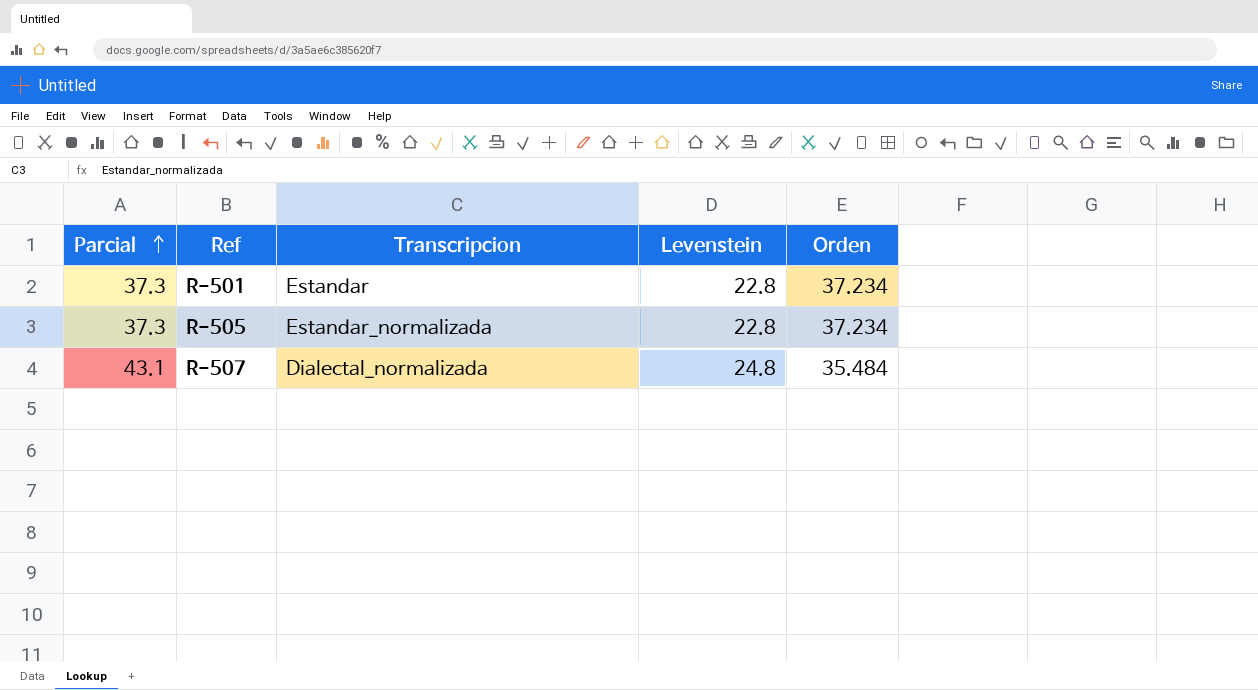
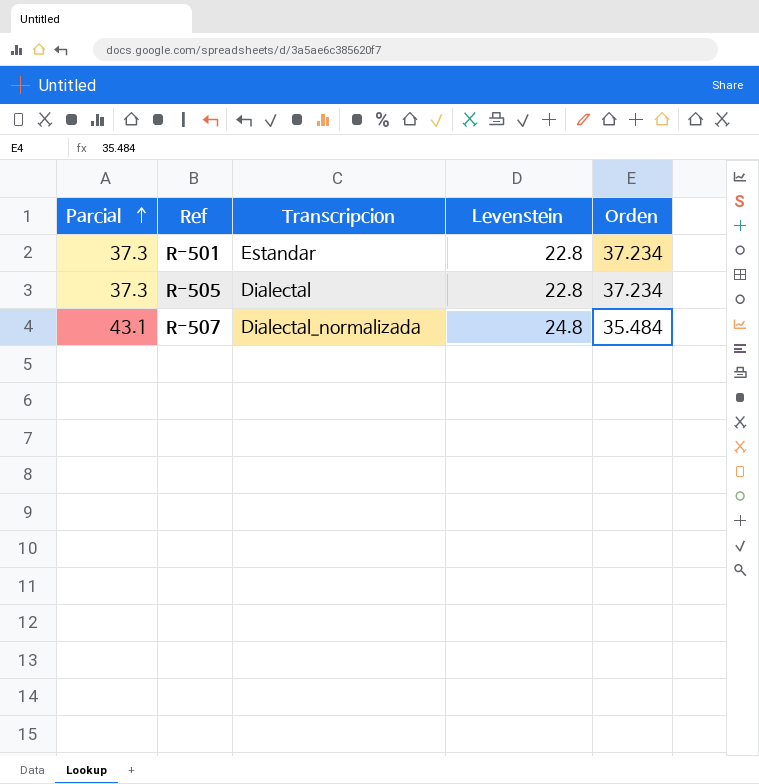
R-505 | Transcripcion: Estandar_normalizada -> Dialectal

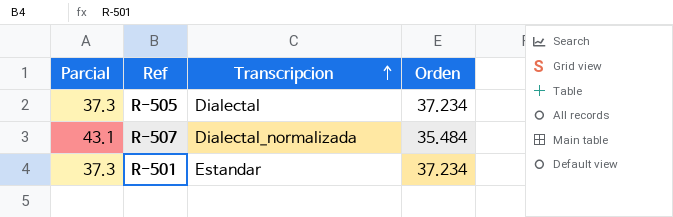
row order: Parcial ascending -> Transcripcion ascending
column Levenstein | position: 4 -> none

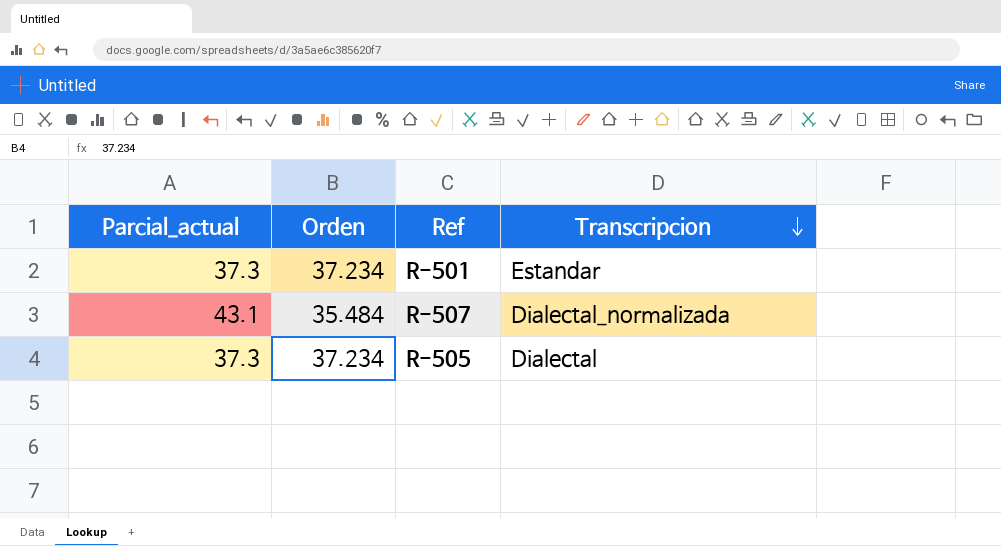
row order: Transcripcion ascending -> Transcripcion descending
column name: Parcial -> Parcial_actual
column Orden | position: 4 -> 2

